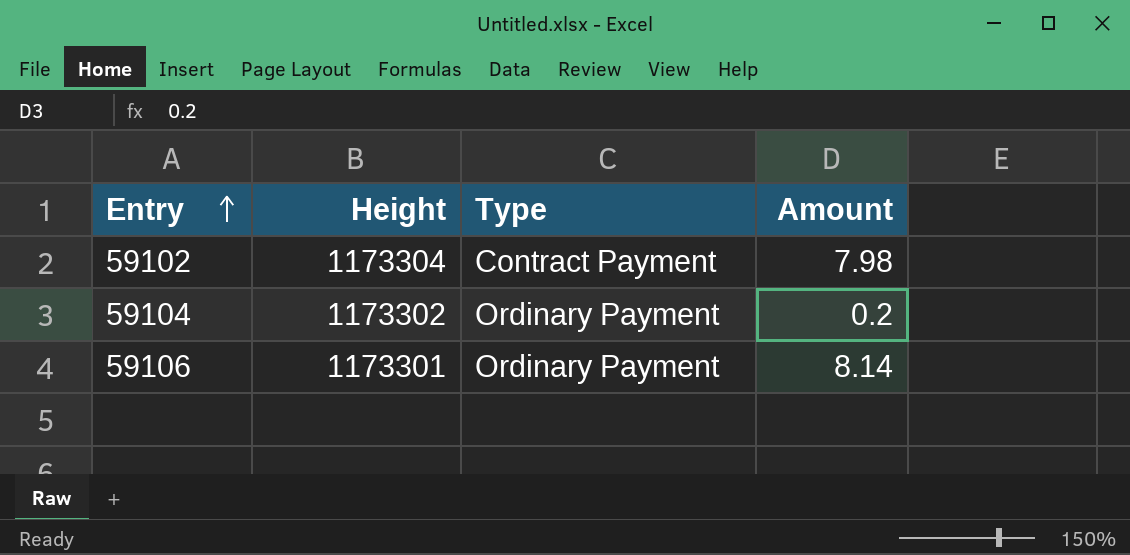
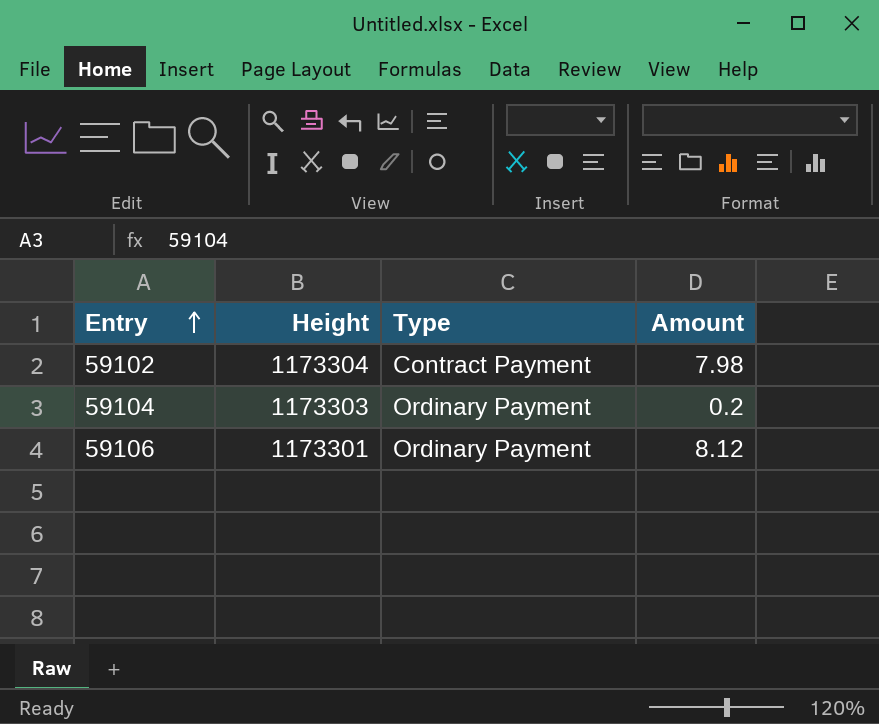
59104 | Height: 1173302 -> 1173303
59106 | Amount: 8.14 -> 8.12

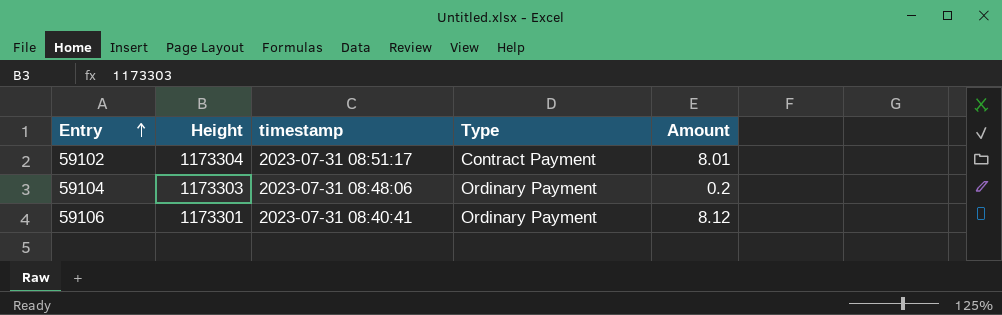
column timestamp | position: none -> 3
59102 | Amount: 7.98 -> 8.01

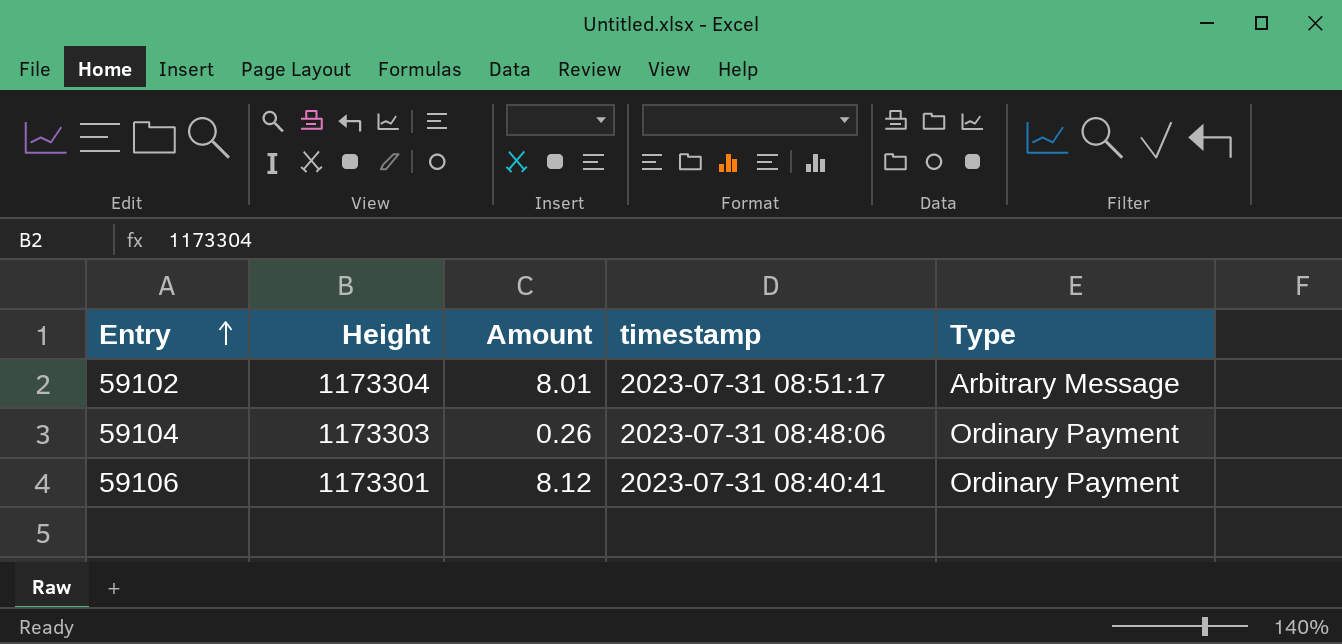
column Amount | position: 5 -> 3
59102 | Type: Contract Payment -> Arbitrary Message
59104 | Amount: 0.2 -> 0.26

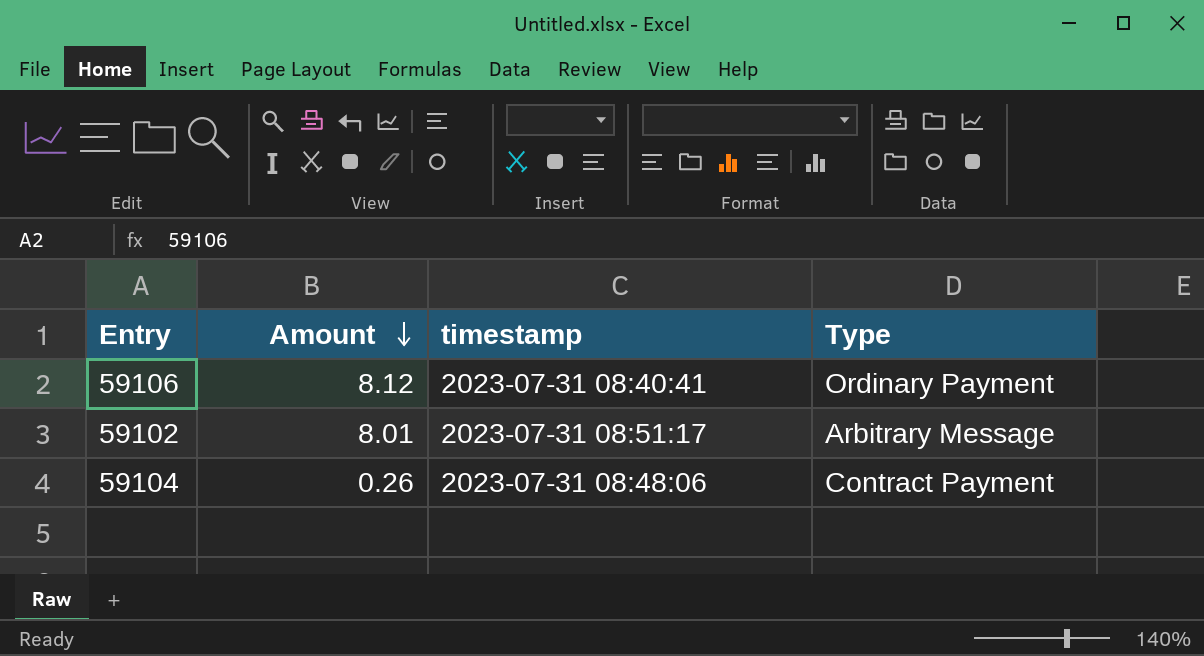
row order: Entry ascending -> Amount descending
column Height | position: 2 -> none
59104 | Type: Ordinary Payment -> Contract Payment

